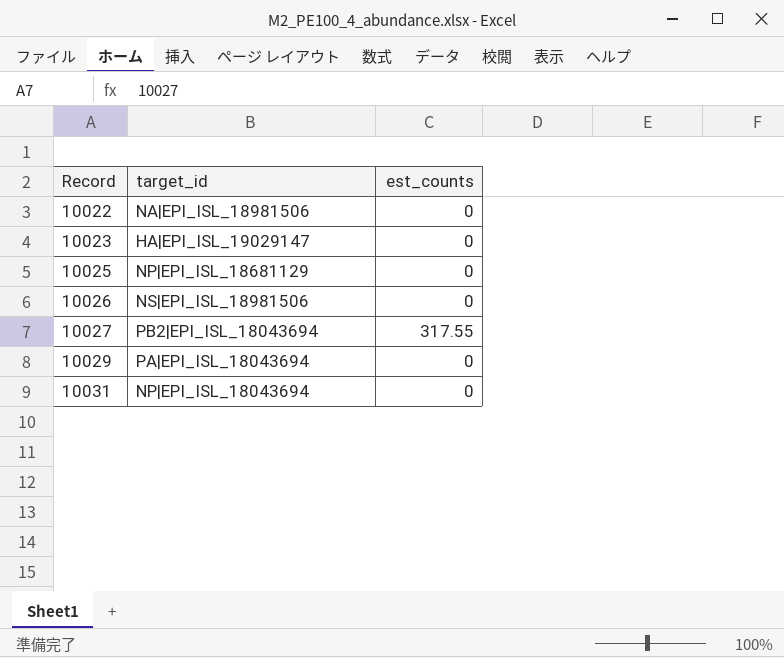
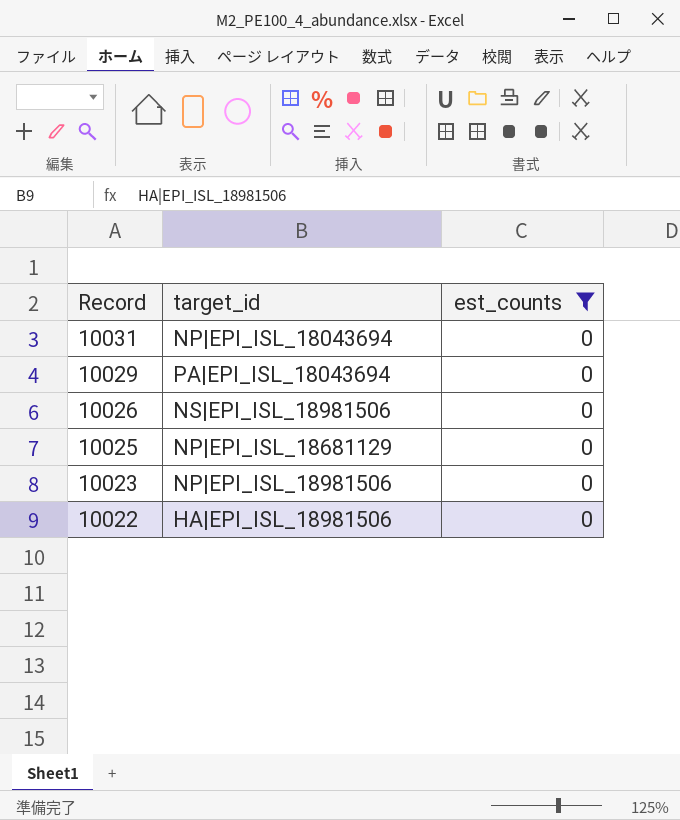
filter: none -> est_counts = 0
row order: Record ascending -> Record descending
10023 | target_id: HA|EPI_ISL_19029147 -> NP|EPI_ISL_18981506
10022 | target_id: NA|EPI_ISL_18981506 -> HA|EPI_ISL_18981506

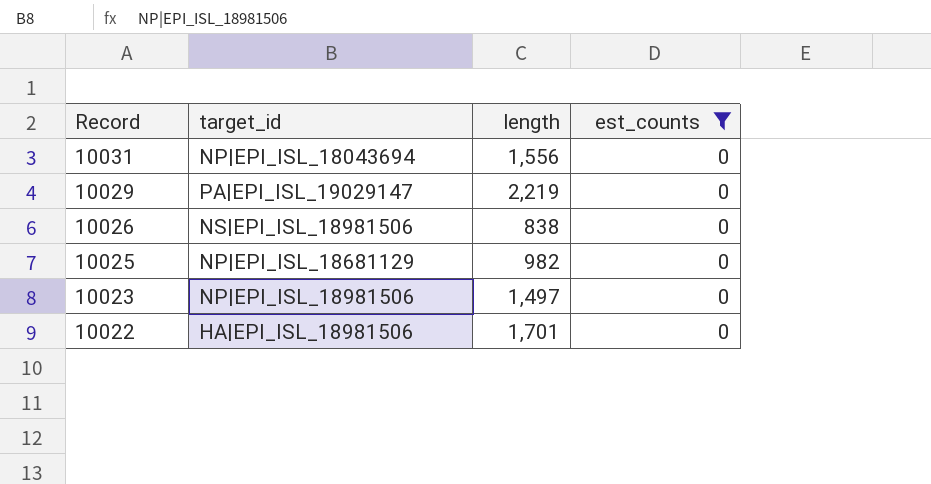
column length | position: none -> 3
10029 | target_id: PA|EPI_ISL_18043694 -> PA|EPI_ISL_19029147

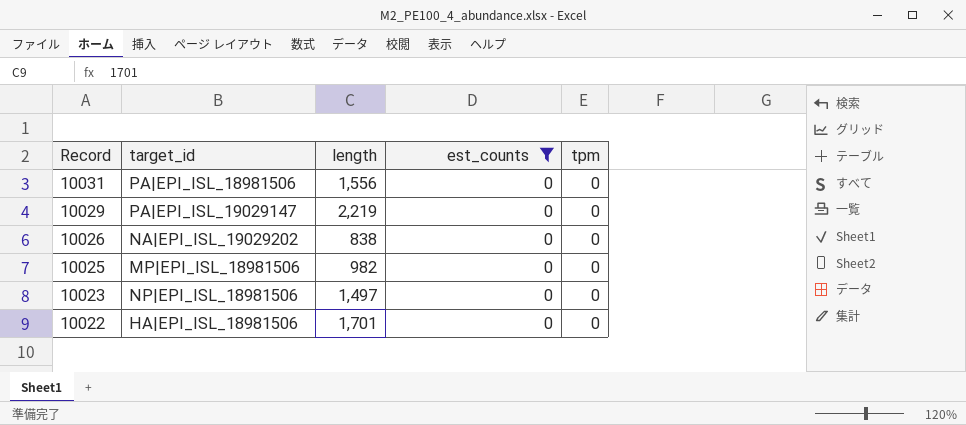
column tpm | position: none -> 5
10031 | target_id: NP|EPI_ISL_18043694 -> PA|EPI_ISL_18981506
10026 | target_id: NS|EPI_ISL_18981506 -> NA|EPI_ISL_19029202
10025 | target_id: NP|EPI_ISL_18681129 -> MP|EPI_ISL_18981506

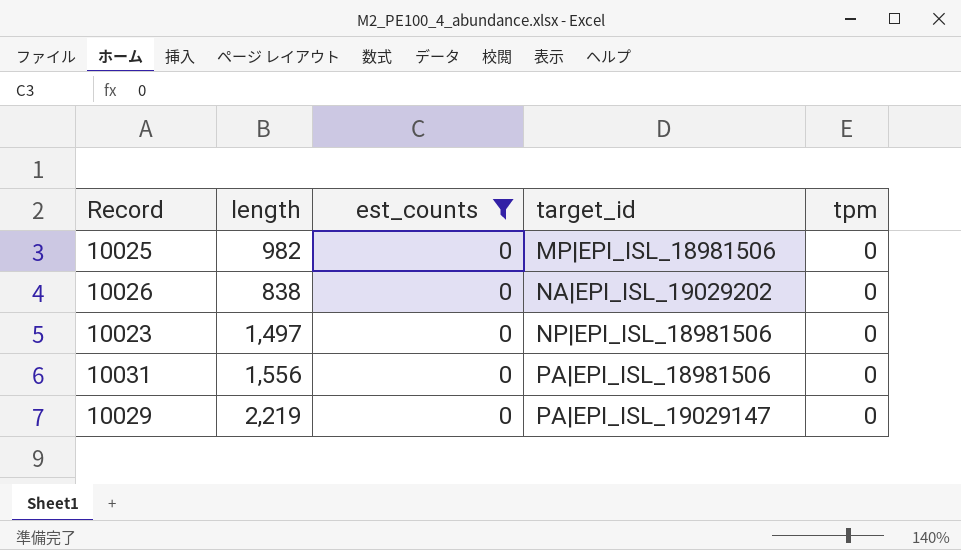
row order: Record descending -> target_id ascending
column target_id | position: 2 -> 4
row 10022: HA|EPI_ISL_18981506 | 1,701 | 0 | 0 -> none

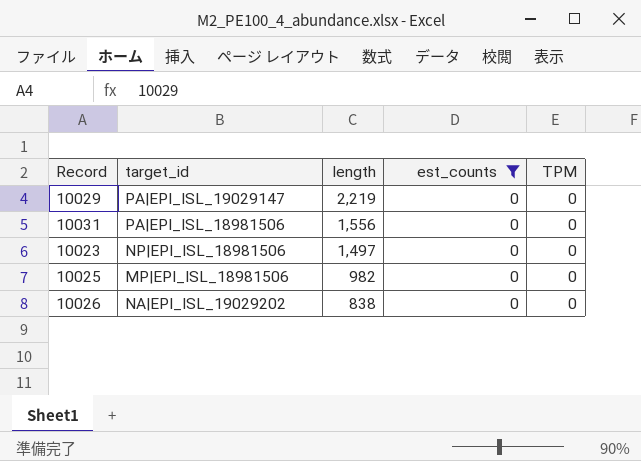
row order: target_id ascending -> length descending
column target_id | position: 4 -> 2
column name: tpm -> TPM

